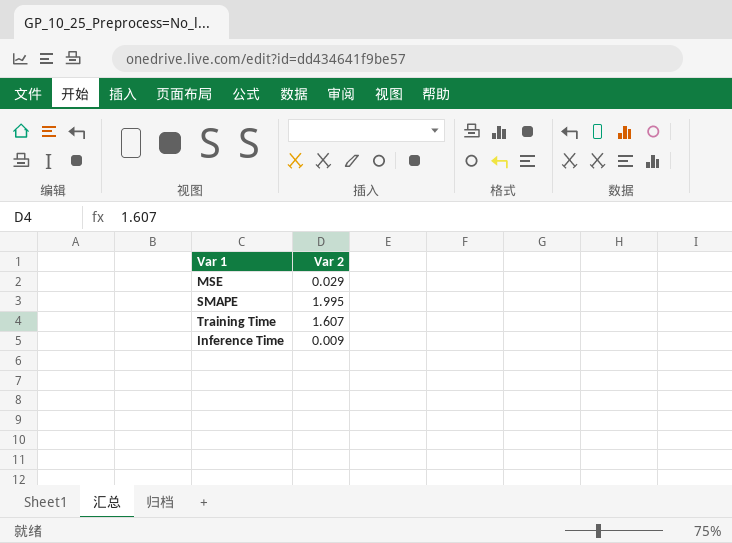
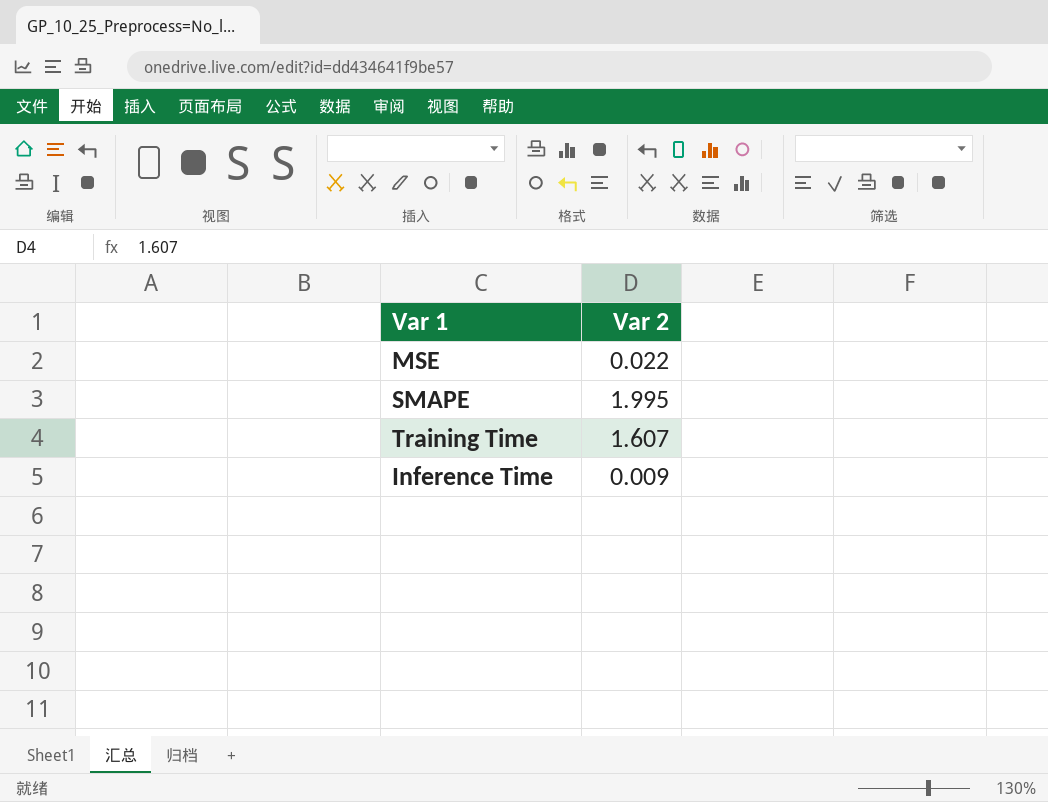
MSE | Var 2: 0.029 -> 0.022

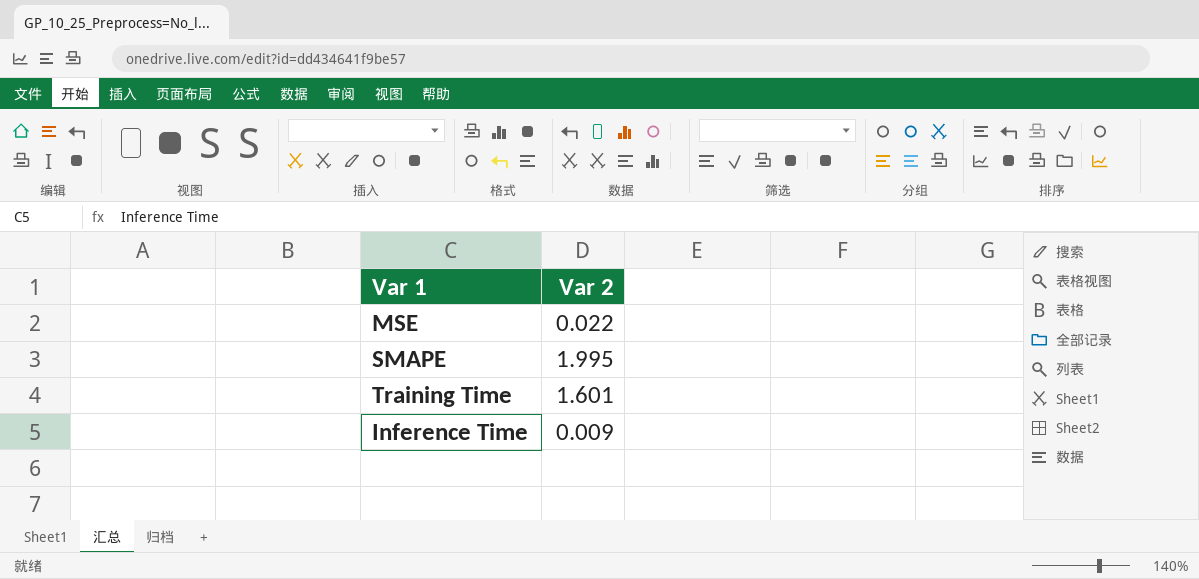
Training Time | Var 2: 1.607 -> 1.601

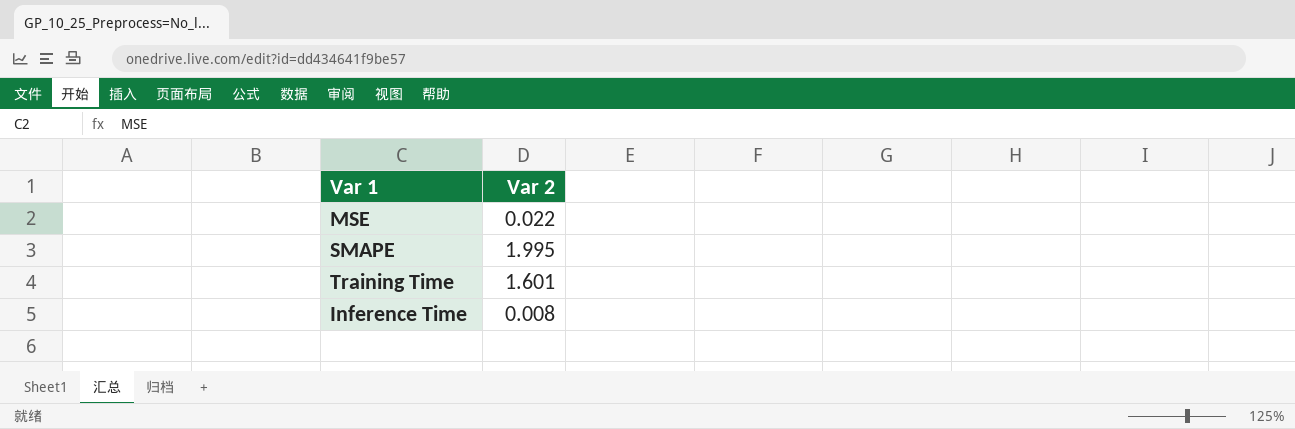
Inference Time | Var 2: 0.009 -> 0.008

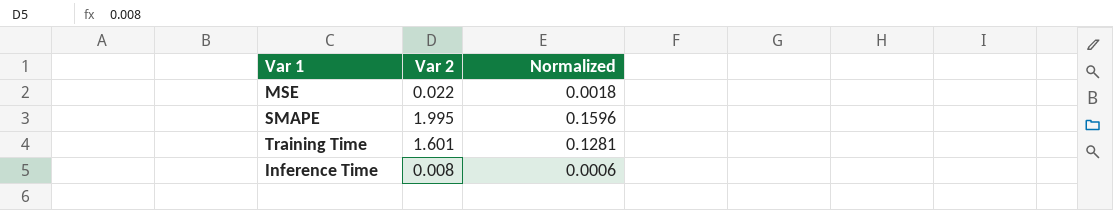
column Normalized | formula: none -> [Var 2] * 0.08

